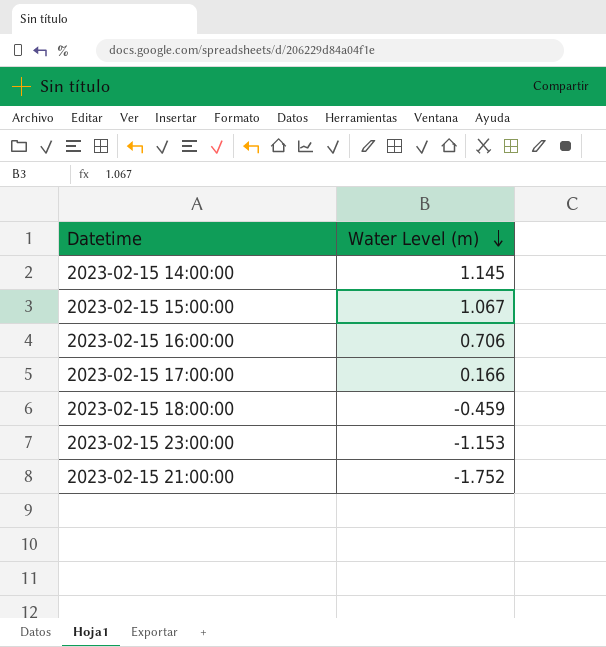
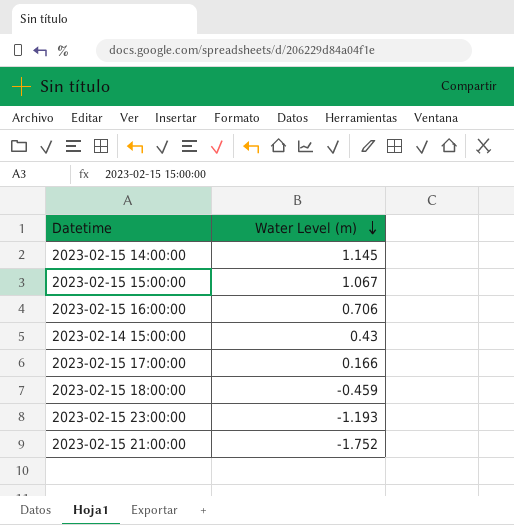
row 2023-02-14 15:00:00: none -> 0.43
2023-02-15 23:00:00 | Water Level (m): -1.153 -> -1.193

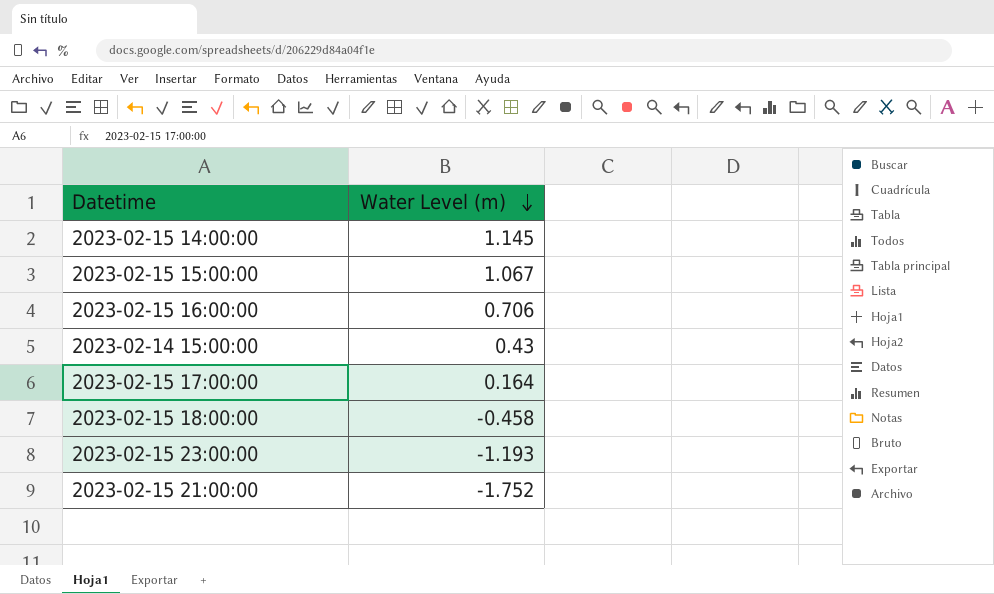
2023-02-15 17:00:00 | Water Level (m): 0.166 -> 0.164
2023-02-15 18:00:00 | Water Level (m): -0.459 -> -0.458

